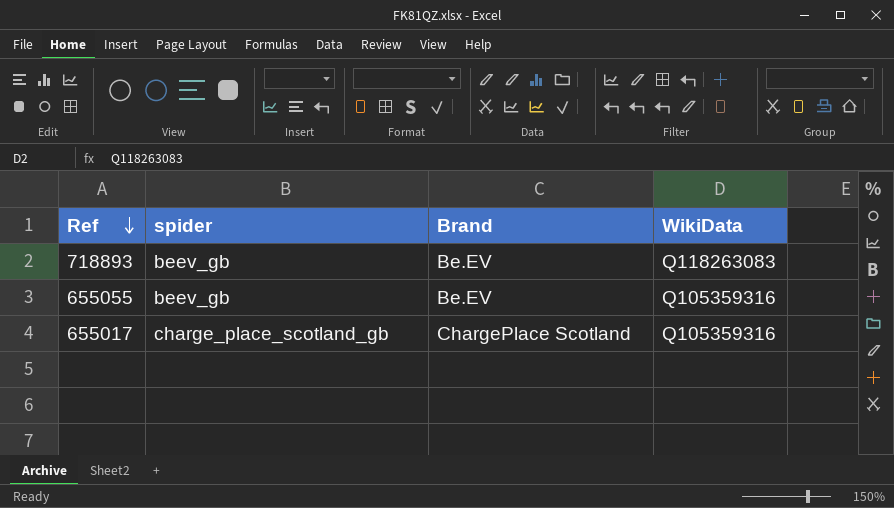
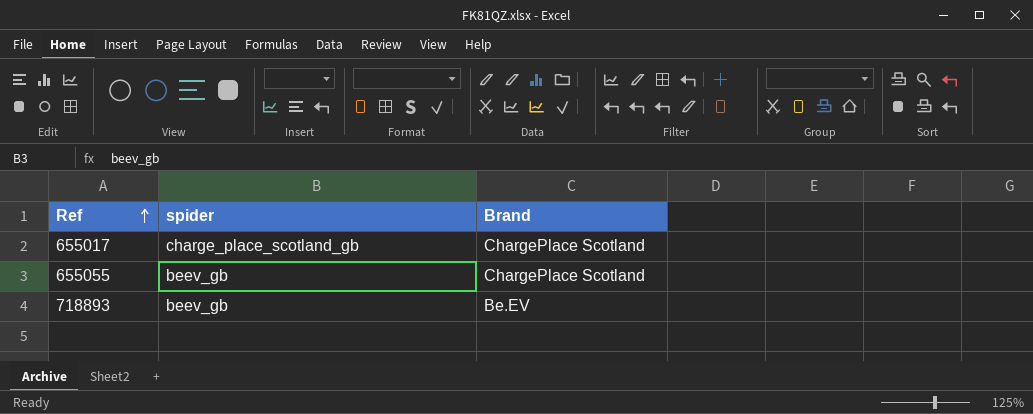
row order: Ref descending -> Ref ascending
column WikiData | position: 4 -> none
655055 | Brand: Be.EV -> ChargePlace Scotland

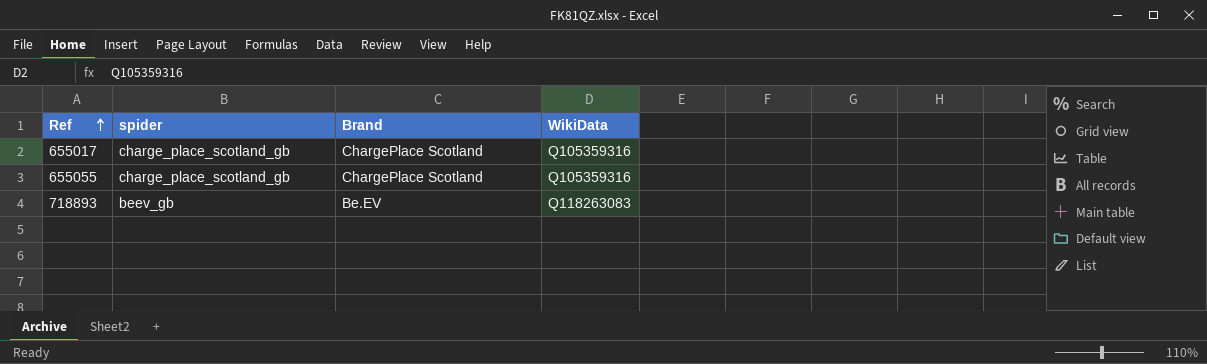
column WikiData | position: none -> 4
655055 | spider: beev_gb -> charge_place_scotland_gb

